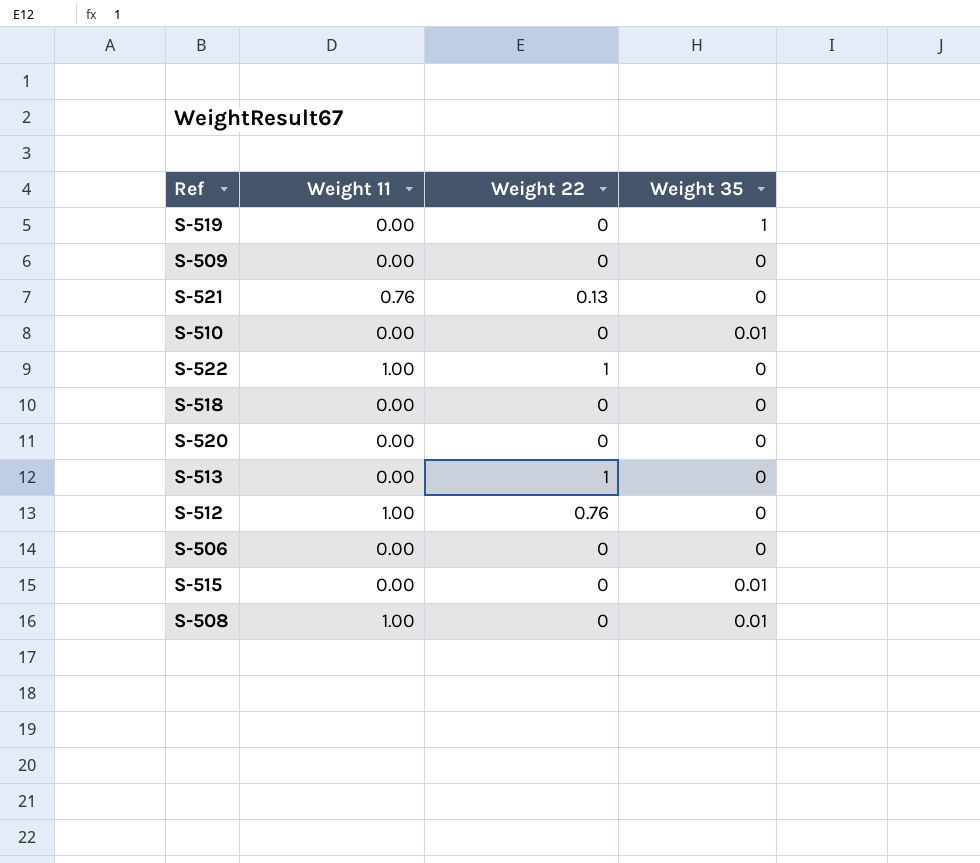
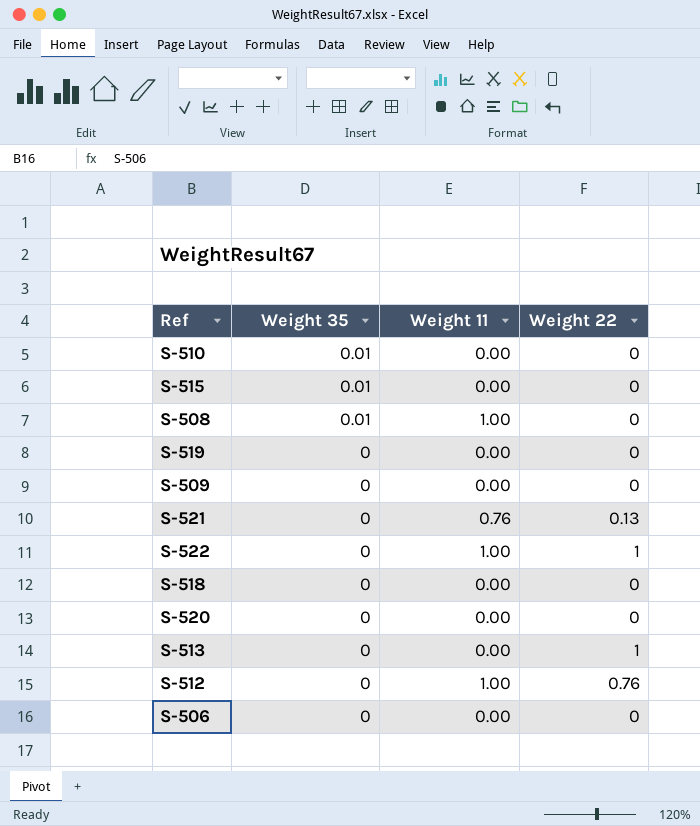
row order: none -> Weight 35 descending
column Weight 35 | position: 4 -> 2
S-519 | Weight 35: 1 -> 0

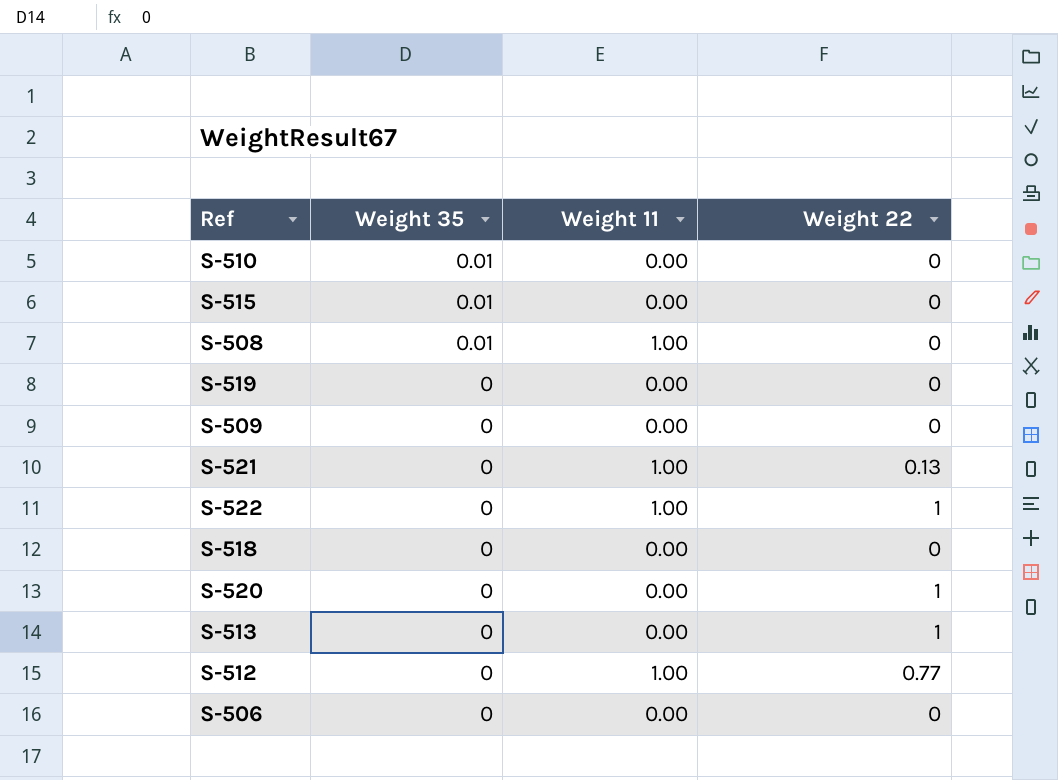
S-521 | Weight 11: 0.76 -> 1.00
S-520 | Weight 22: 0 -> 1
S-512 | Weight 22: 0.76 -> 0.77

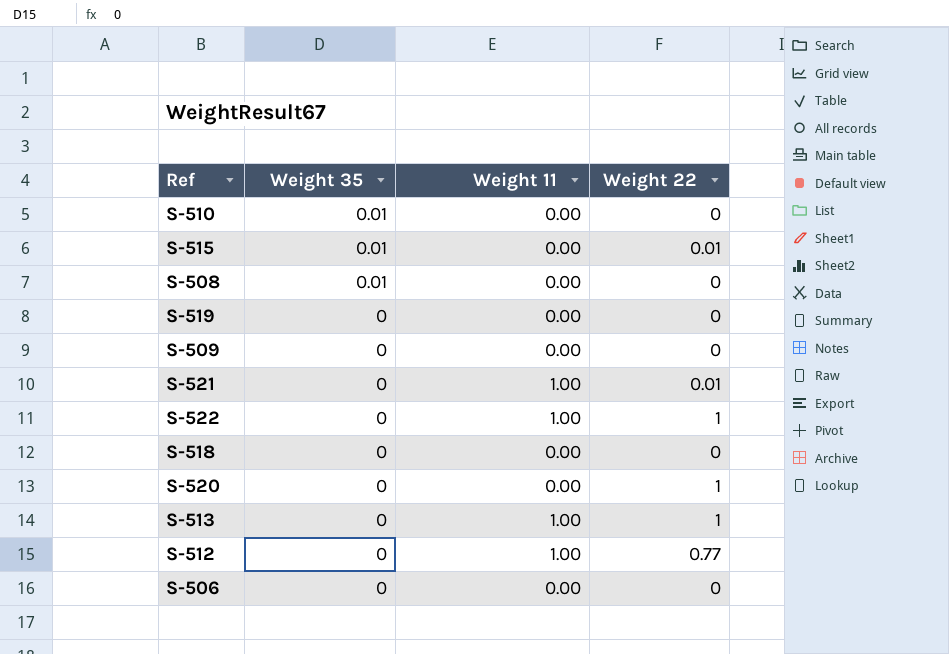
S-515 | Weight 22: 0 -> 0.01
S-508 | Weight 11: 1.00 -> 0.00
S-521 | Weight 22: 0.13 -> 0.01
S-513 | Weight 11: 0.00 -> 1.00

